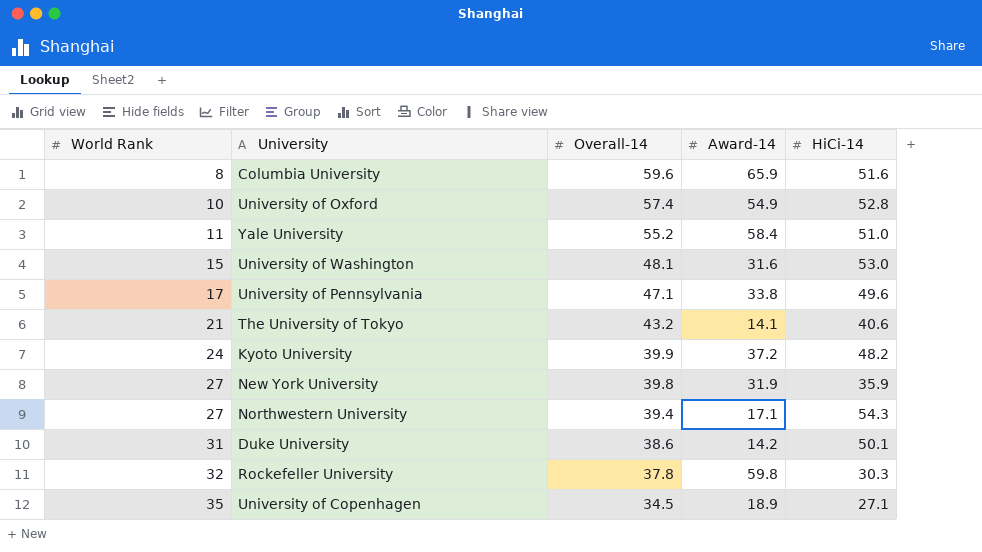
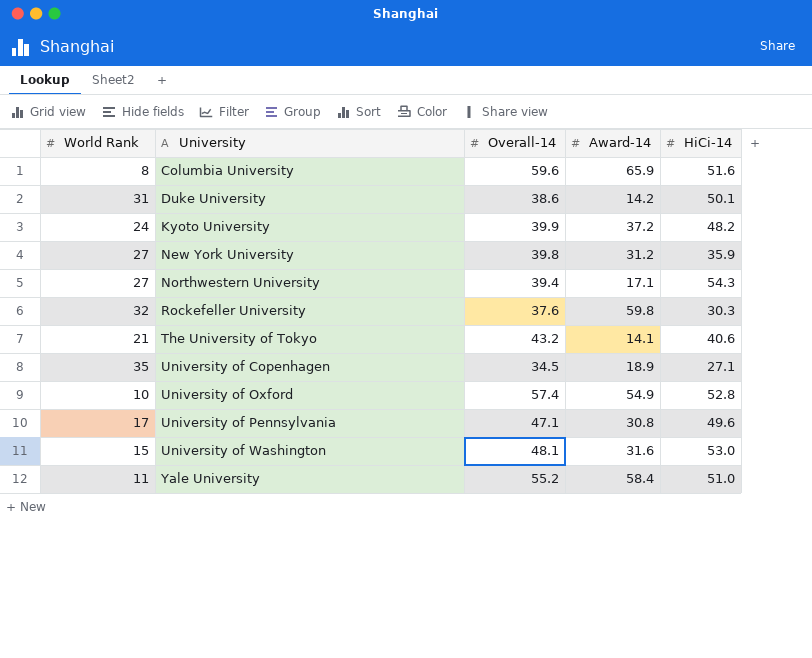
row order: World Rank ascending -> University ascending
New York University | Award-14: 31.9 -> 31.2
Rockefeller University | Overall-14: 37.8 -> 37.6
University of Pennsylvania | Award-14: 33.8 -> 30.8

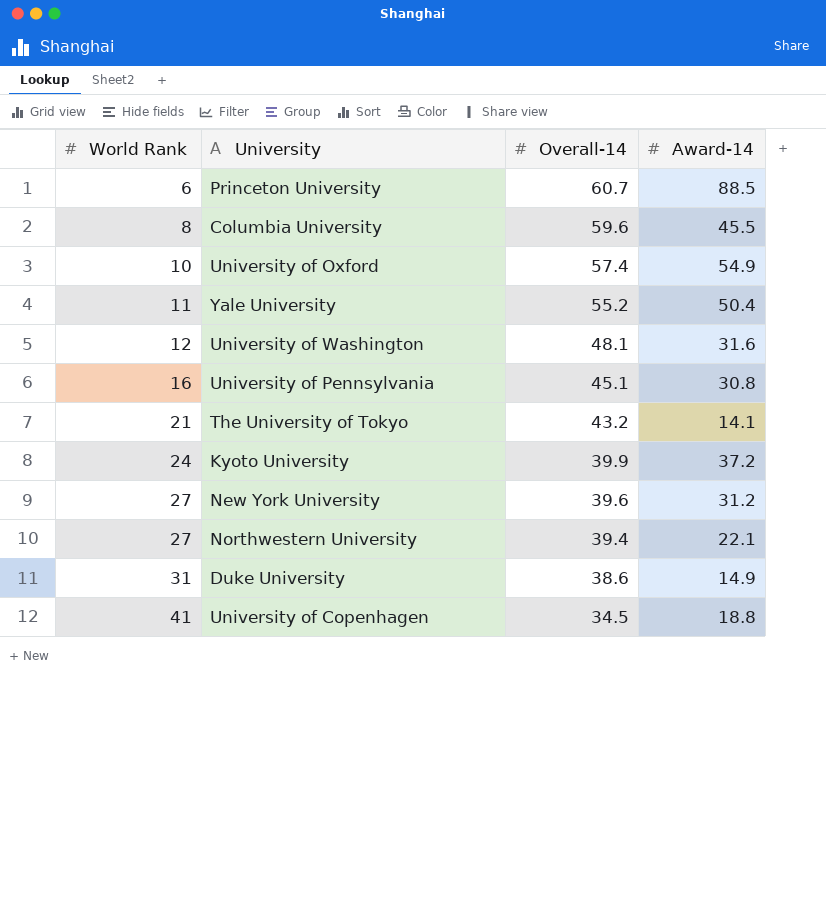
row order: University ascending -> World Rank ascending
column HiCi-14 | position: 5 -> none
row Rockefeller University: 32 | 37.6 | 59.8 | 30.3 -> none
row Princeton University: none -> 6 | 60.7 | 88.5
Columbia University | Award-14: 65.9 -> 45.5
Yale University | Award-14: 58.4 -> 50.4
University of Washington | World Rank: 15 -> 12
University of Pennsylvania | World Rank: 17 -> 16
University of Pennsylvania | Overall-14: 47.1 -> 45.1
New York University | Overall-14: 39.8 -> 39.6
Northwestern University | Award-14: 17.1 -> 22.1
Duke University | Award-14: 14.2 -> 14.9
University of Copenhagen | World Rank: 35 -> 41
University of Copenhagen | Award-14: 18.9 -> 18.8

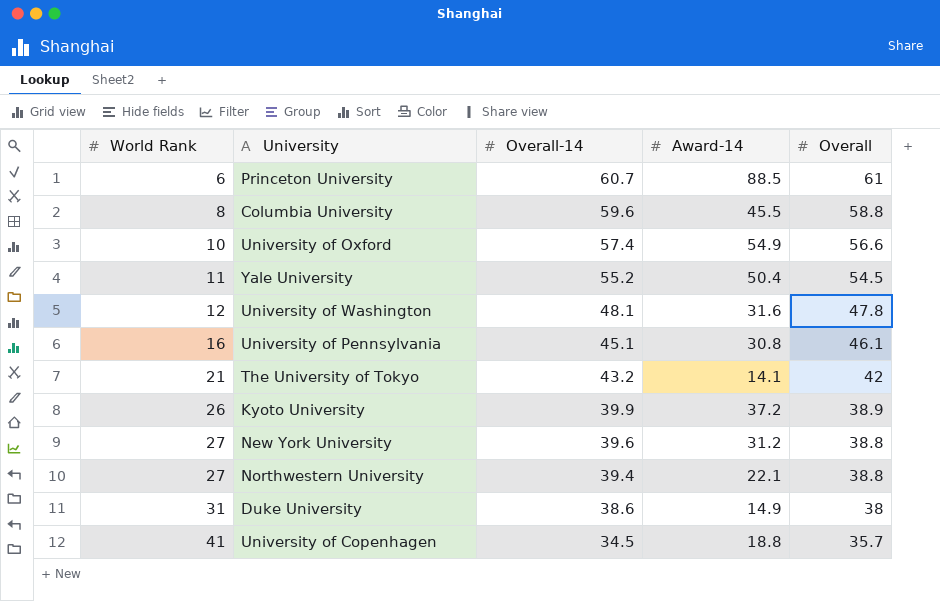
column Overall | position: none -> 5
Kyoto University | World Rank: 24 -> 26

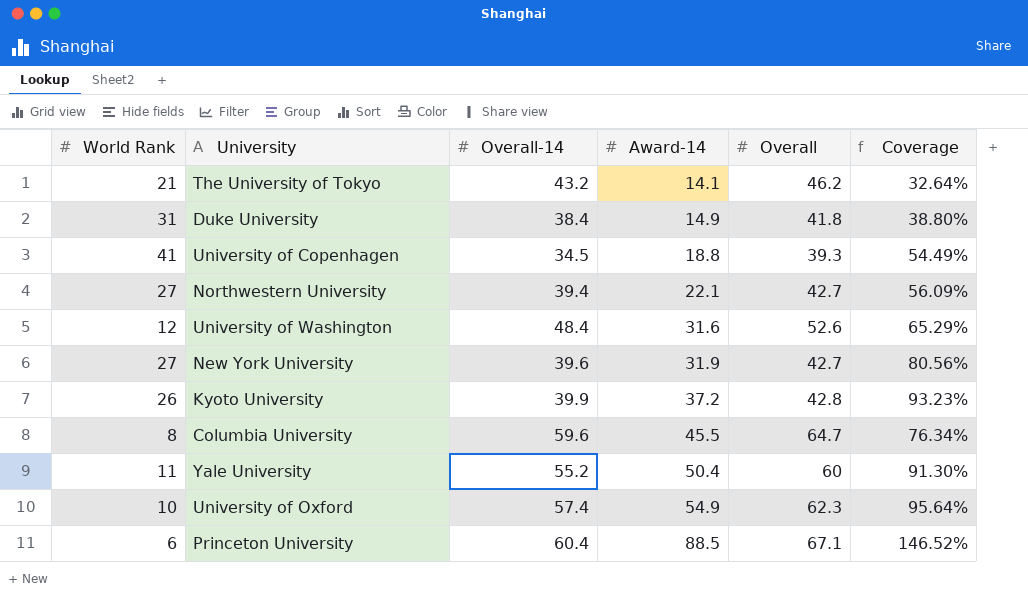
row order: World Rank ascending -> Award-14 ascending
column Coverage | formula: none -> [Award-14] / [Overall-14]
row University of Pennsylvania: 16 | 45.1 | 30.8 | 46.1 -> none
The University of Tokyo | Overall: 42 -> 46.2
Duke University | Overall-14: 38.6 -> 38.4
Duke University | Overall: 38 -> 41.8
University of Copenhagen | Overall: 35.7 -> 39.3
Northwestern University | Overall: 38.8 -> 42.7
University of Washington | Overall-14: 48.1 -> 48.4
University of Washington | Overall: 47.8 -> 52.6
New York University | Award-14: 31.2 -> 31.9
New York University | Overall: 38.8 -> 42.7
Kyoto University | Overall: 38.9 -> 42.8
Columbia University | Overall: 58.8 -> 64.7
Yale University | Overall: 54.5 -> 60
University of Oxford | Overall: 56.6 -> 62.3
Princeton University | Overall-14: 60.7 -> 60.4
Princeton University | Overall: 61 -> 67.1

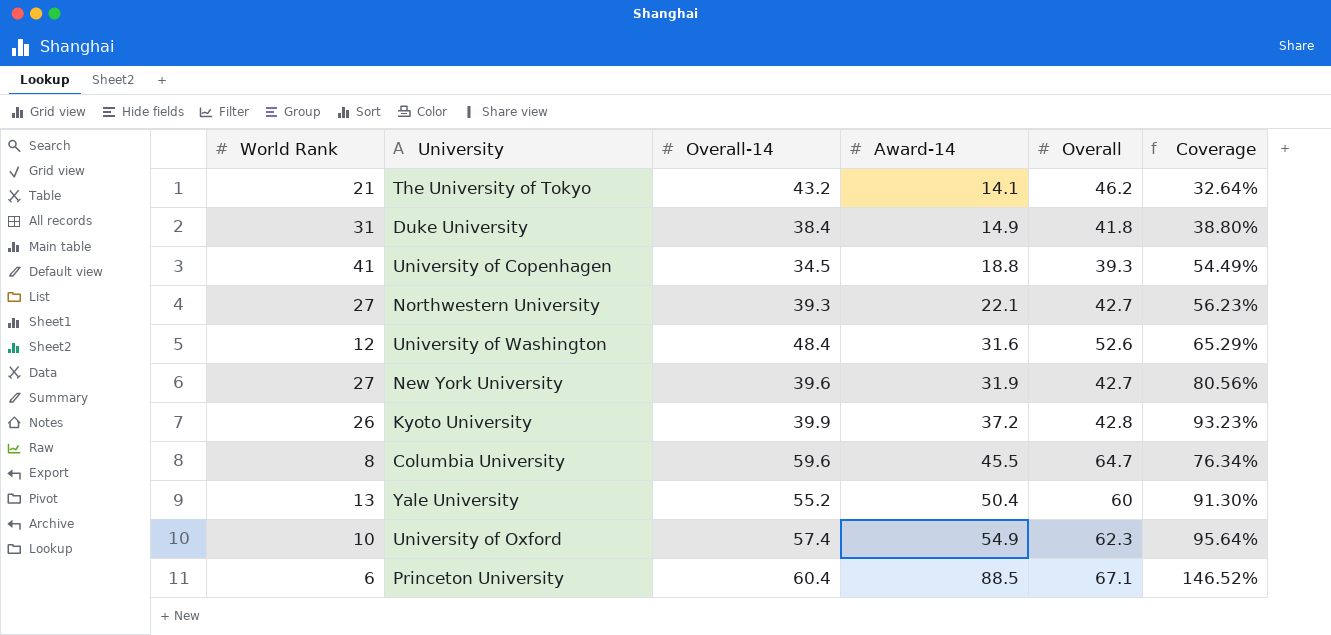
Northwestern University | Overall-14: 39.4 -> 39.3
Northwestern University | Coverage: 56.09% -> 56.23%
Yale University | World Rank: 11 -> 13

